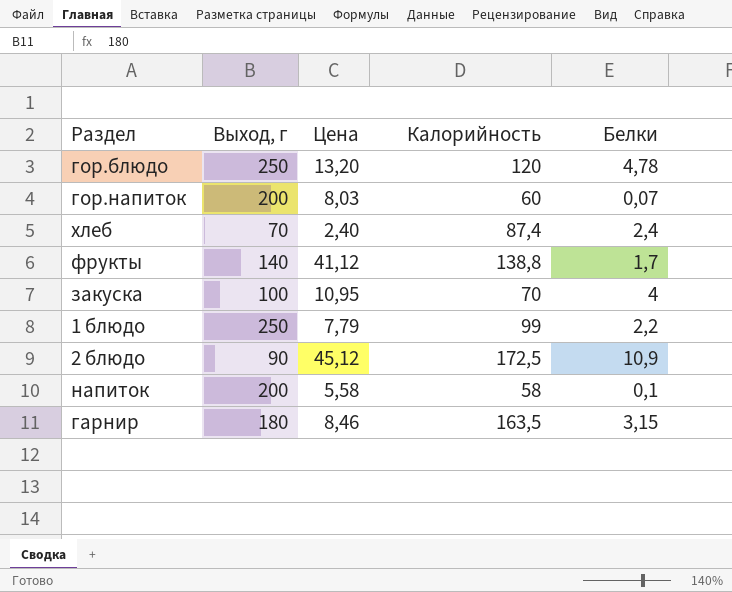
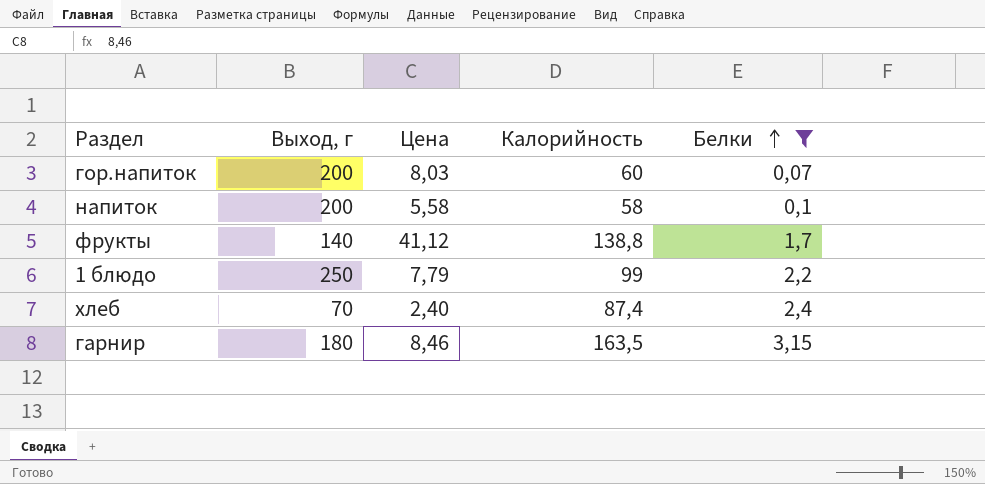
filter: none -> Белки <= 3,15
row order: none -> Белки ascending

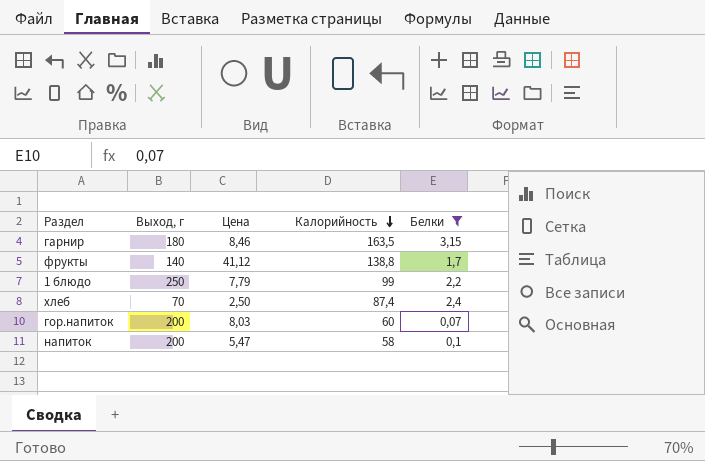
row order: Белки ascending -> Калорийность descending
хлеб | Цена: 2,40 -> 2,50
напиток | Цена: 5,58 -> 5,47

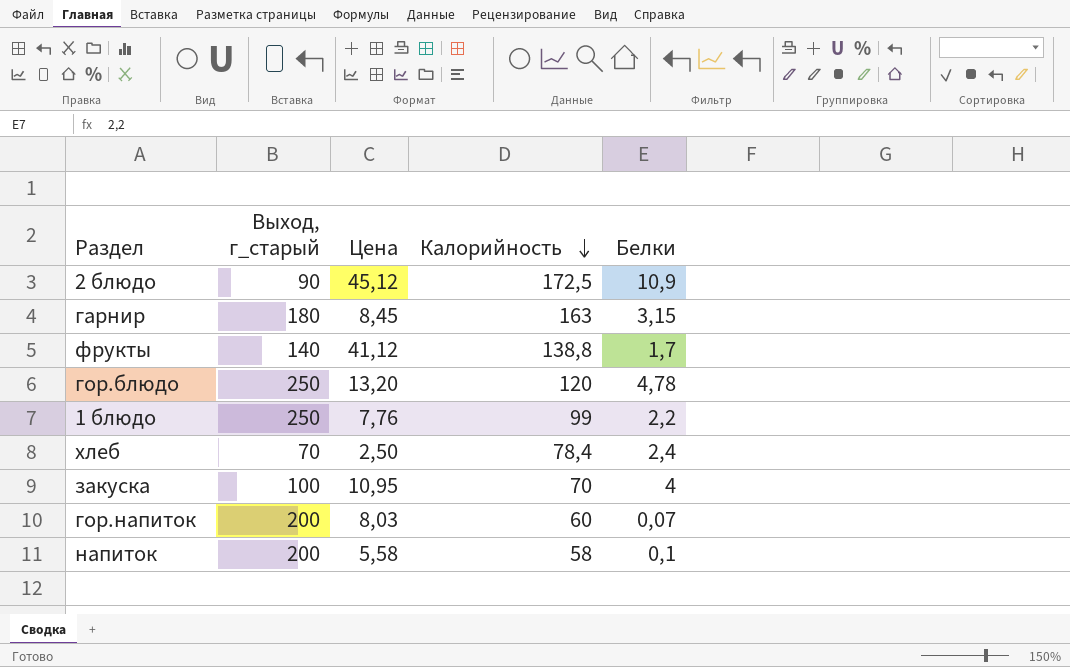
filter: Белки <= 3,15 -> none
column name: Выход, г -> Выход, г_старый
гарнир | Цена: 8,46 -> 8,45
гарнир | Калорийность: 163,5 -> 163
1 блюдо | Цена: 7,79 -> 7,76
хлеб | Калорийность: 87,4 -> 78,4
напиток | Цена: 5,47 -> 5,58

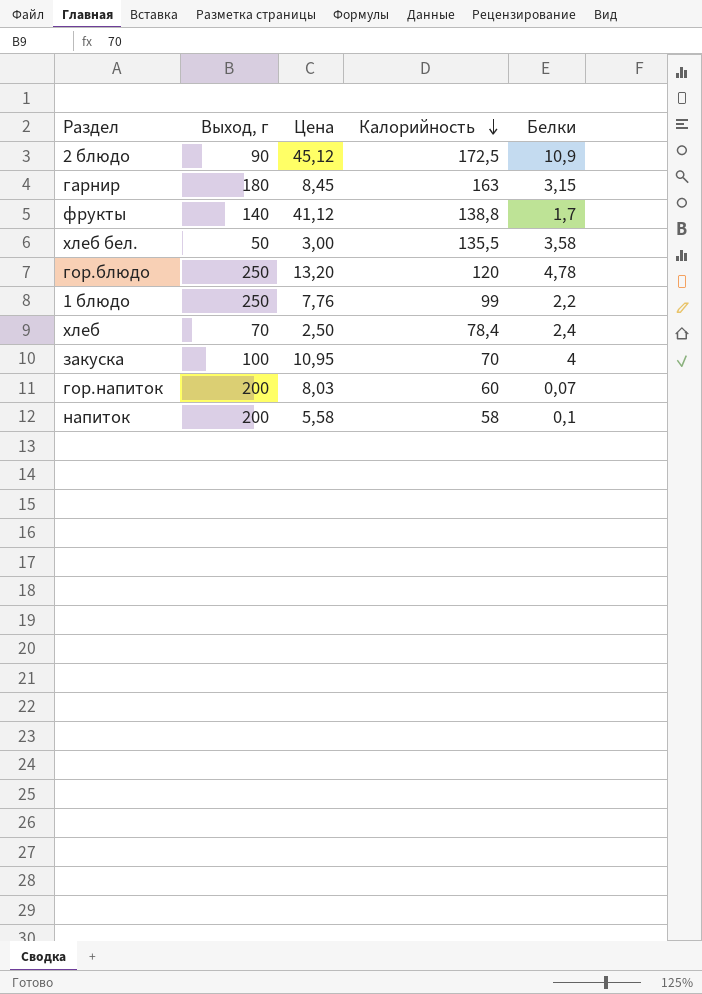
column name: Выход, г_старый -> Выход, г
row хлеб бел.: none -> 50 | 3,00 | 135,5 | 3,58

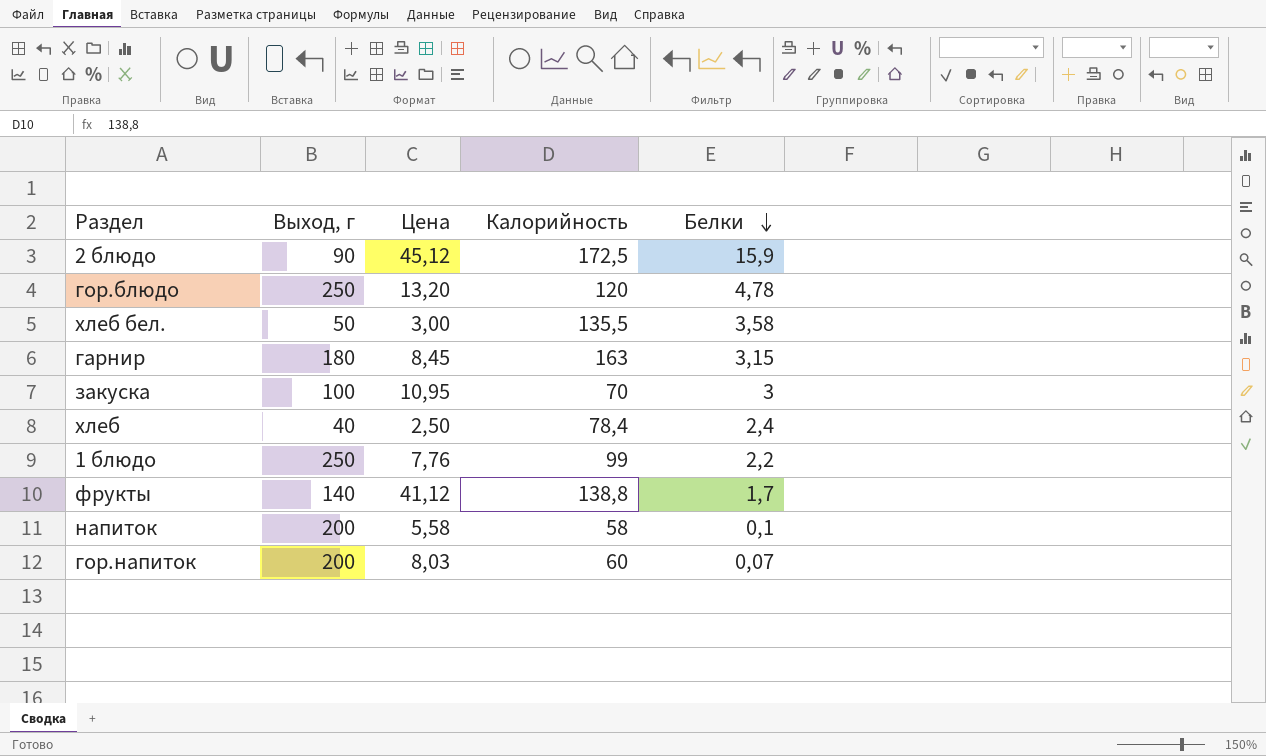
row order: Калорийность descending -> Белки descending
2 блюдо | Белки: 10,9 -> 15,9
закуска | Белки: 4 -> 3
хлеб | Выход, г: 70 -> 40

